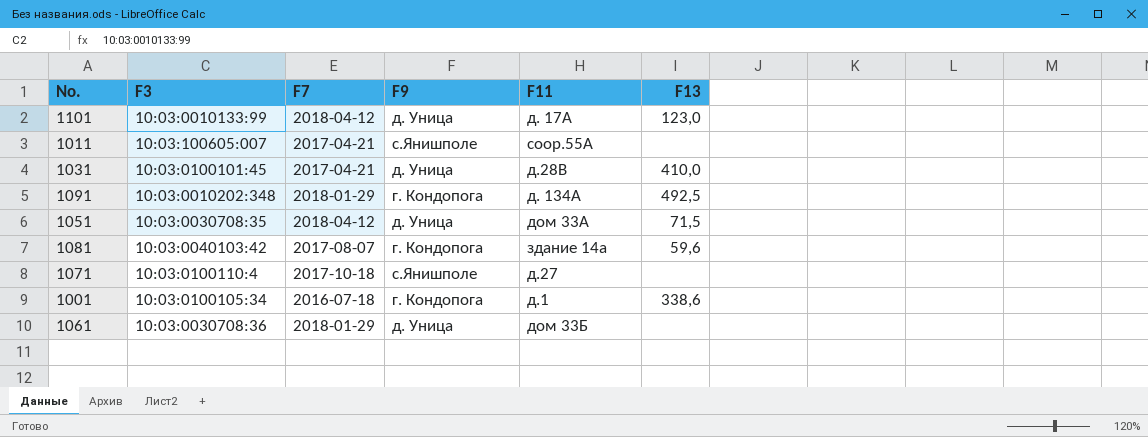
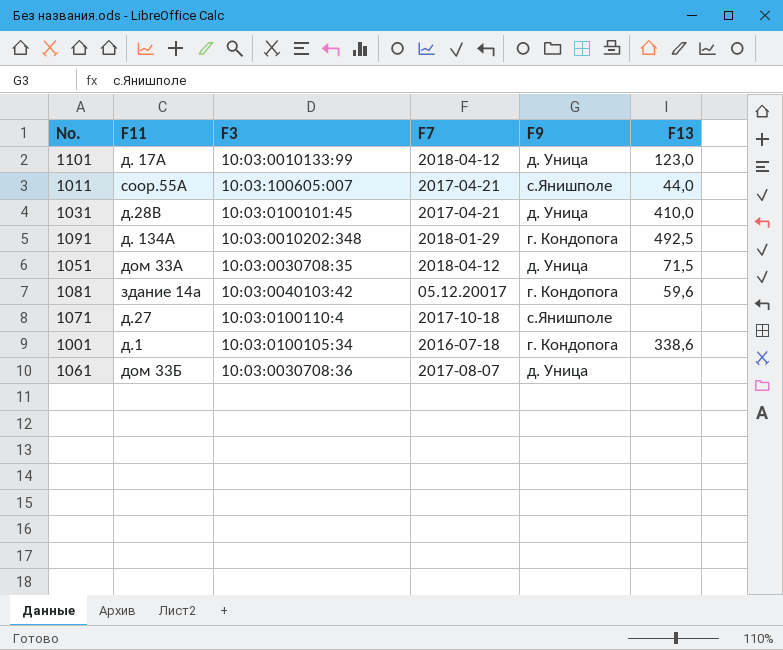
column F11 | position: 5 -> 2
1011 | F13: none -> 44,0
1081 | F7: 2017-08-07 -> 05.12.20017
1061 | F7: 2018-01-29 -> 2017-08-07

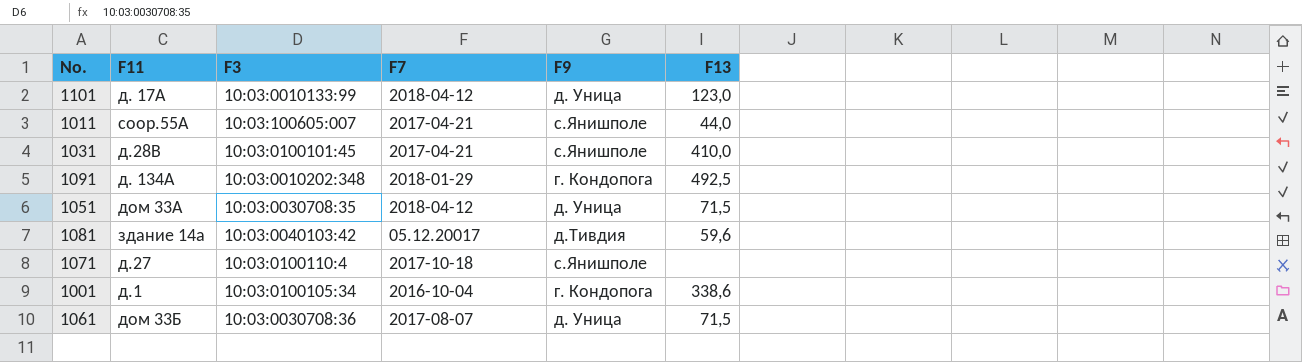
1031 | F9: д. Уница -> с.Янишполе
1081 | F9: г. Кондопога -> д.Тивдия
1001 | F7: 2016-07-18 -> 2016-10-04
1061 | F13: none -> 71,5

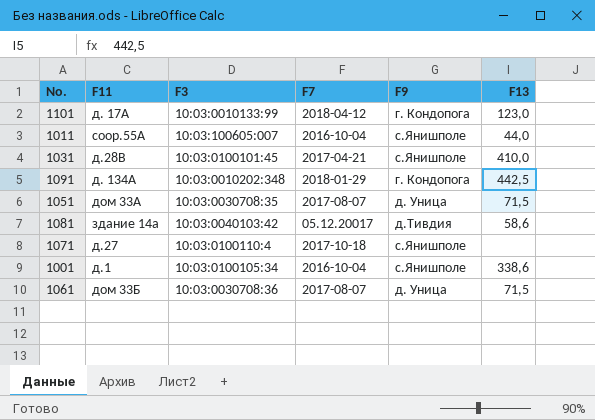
1101 | F9: д. Уница -> г. Кондопога
1011 | F7: 2017-04-21 -> 2016-10-04
1091 | F13: 492,5 -> 442,5
1051 | F7: 2018-04-12 -> 2017-08-07
1081 | F13: 59,6 -> 58,6
1001 | F9: г. Кондопога -> с.Янишполе

